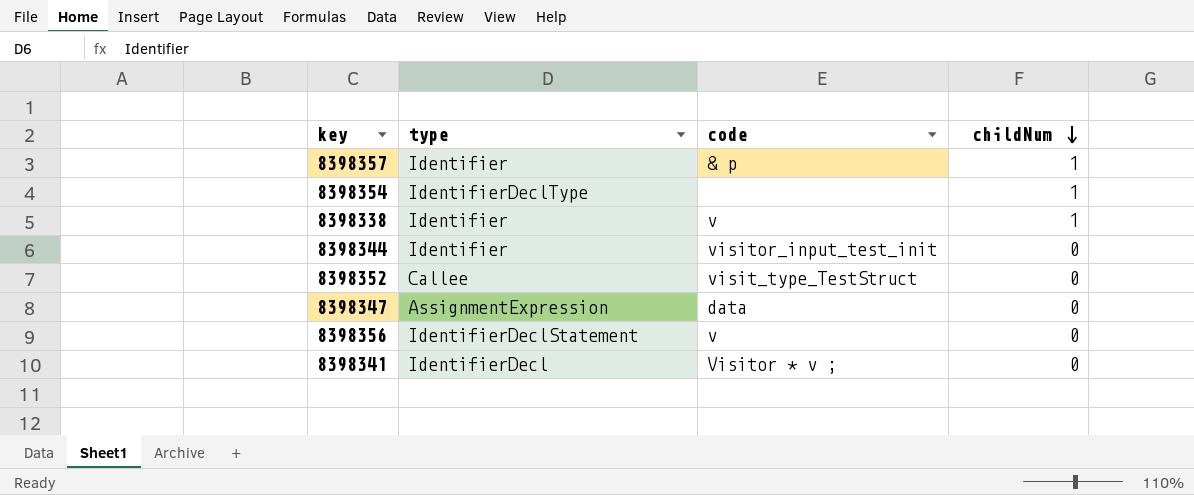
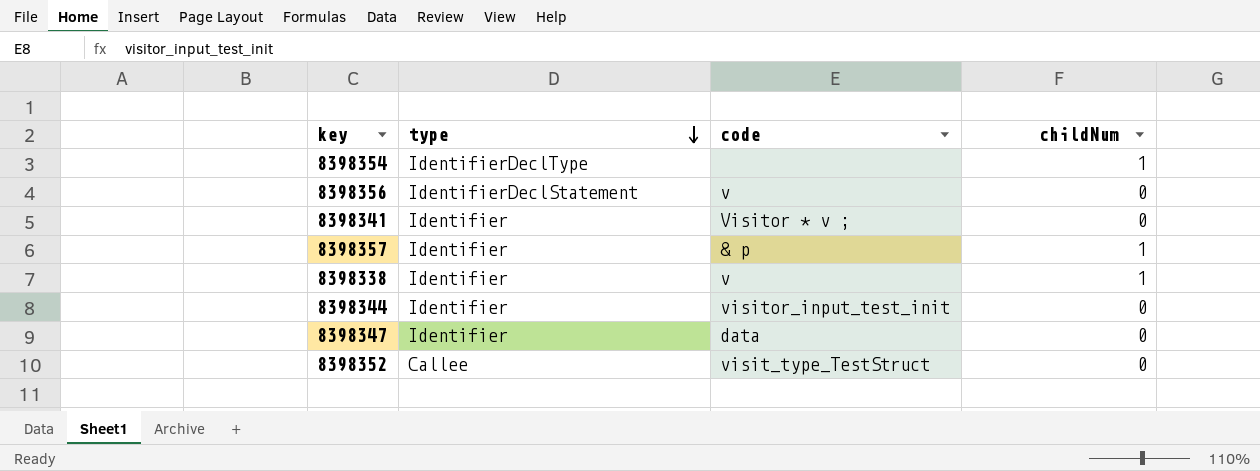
row order: childNum descending -> type descending
8398341 | type: IdentifierDecl -> Identifier
8398347 | type: AssignmentExpression -> Identifier

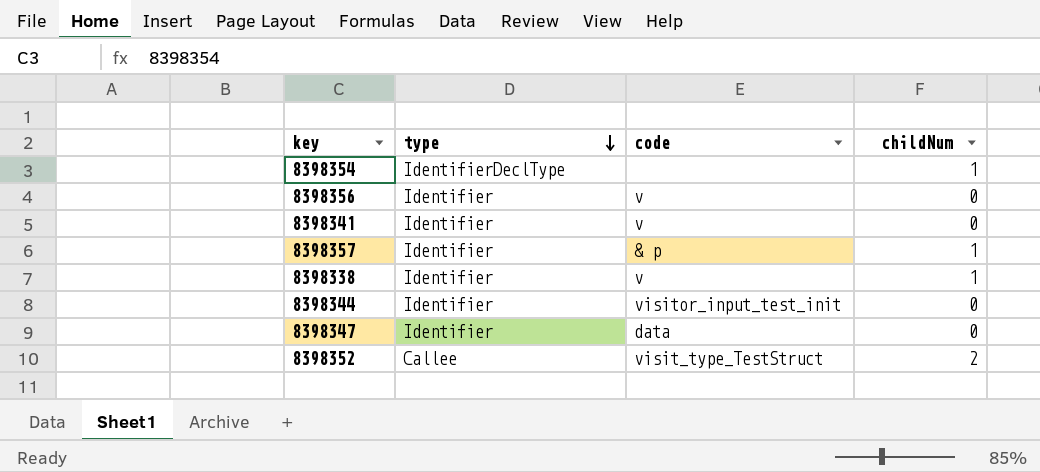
8398356 | type: IdentifierDeclStatement -> Identifier
8398341 | code: Visitor * v ; -> v
8398352 | childNum: 0 -> 2

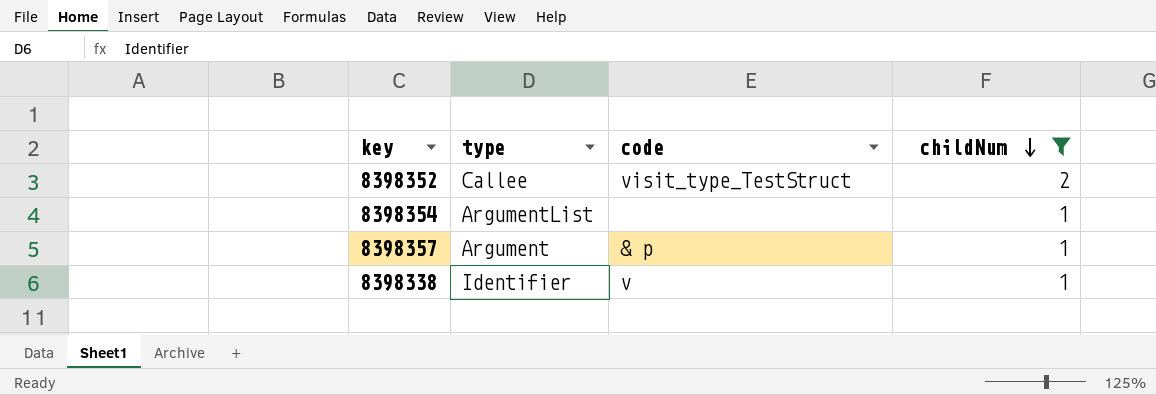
filter: none -> childNum != 0
row order: type descending -> childNum descending
8398354 | type: IdentifierDeclType -> ArgumentList
8398357 | type: Identifier -> Argument

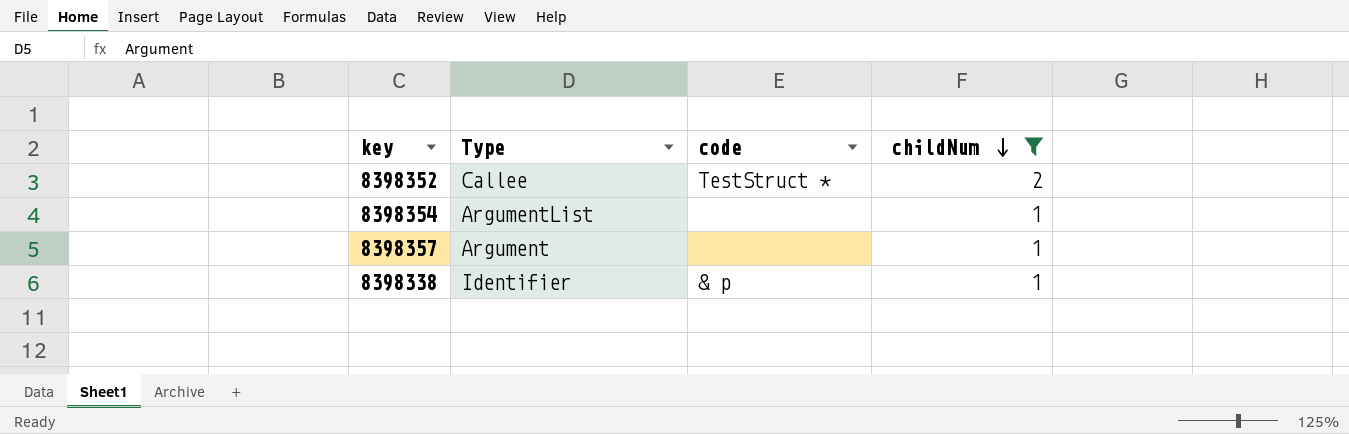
column name: type -> Type
8398352 | code: visit_type_TestStruct -> TestStruct *
8398357 | code: & p -> none
8398338 | code: v -> & p

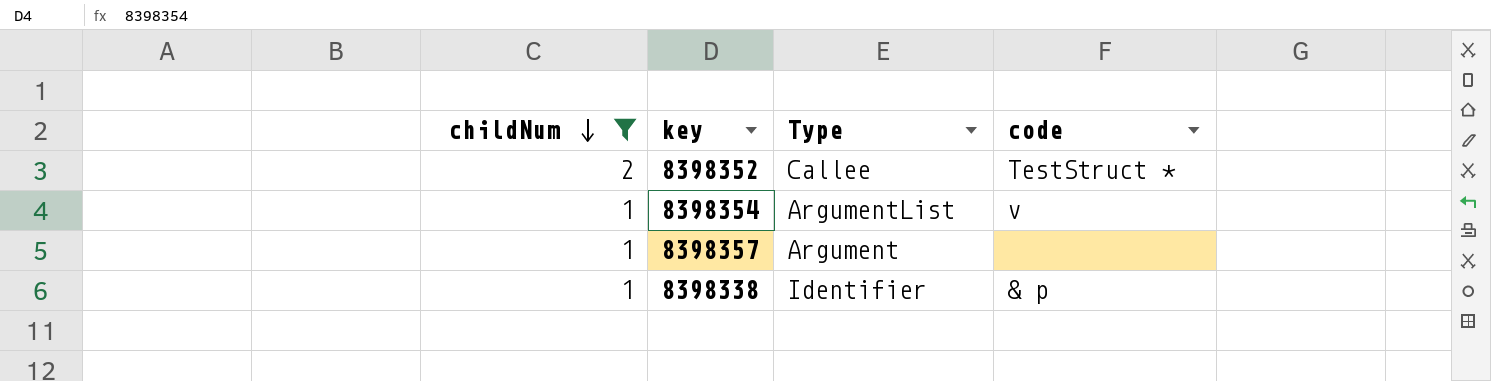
column childNum | position: 4 -> 1
8398354 | code: none -> v

